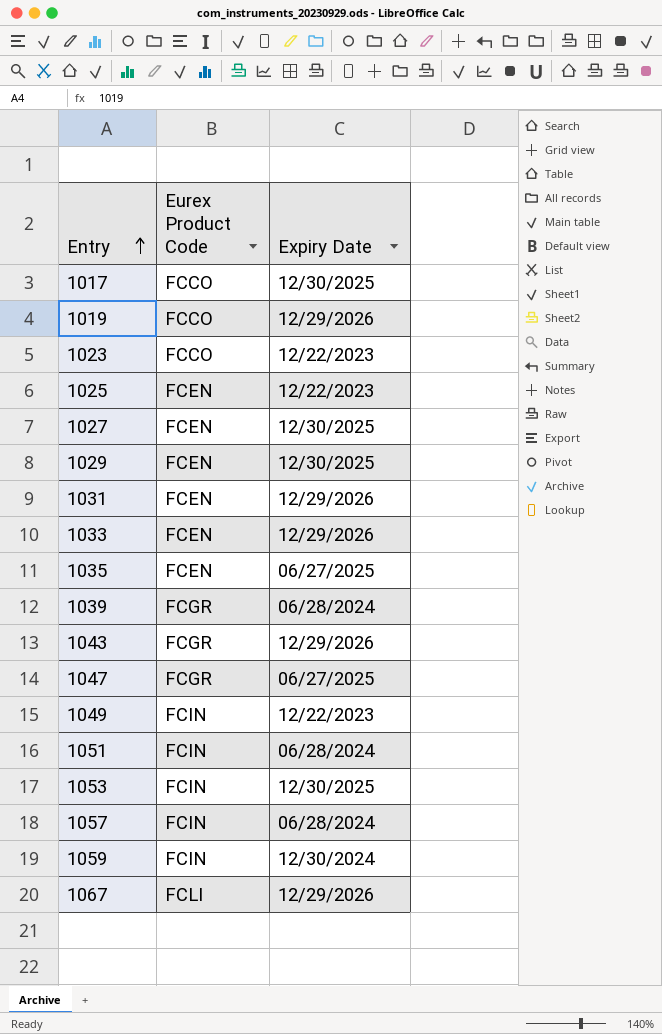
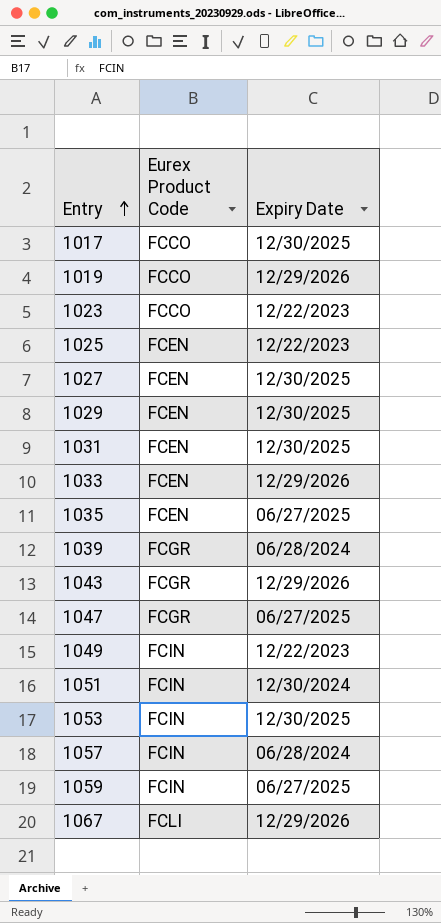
1031 | Expiry Date: 12/29/2026 -> 12/30/2025
1051 | Expiry Date: 06/28/2024 -> 12/30/2024
1059 | Expiry Date: 12/30/2024 -> 06/27/2025

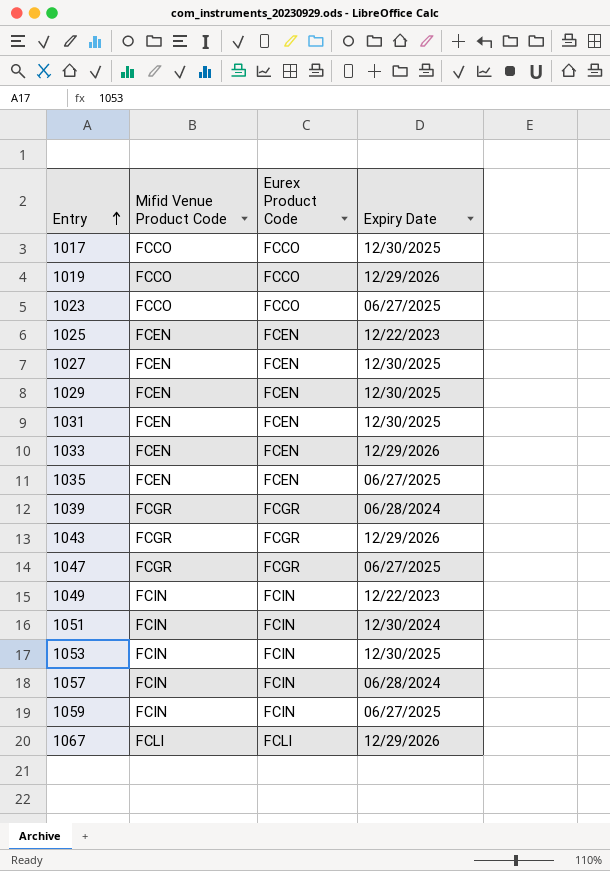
column Mifid Venue Product Code | position: none -> 2
1023 | Expiry Date: 12/22/2023 -> 06/27/2025

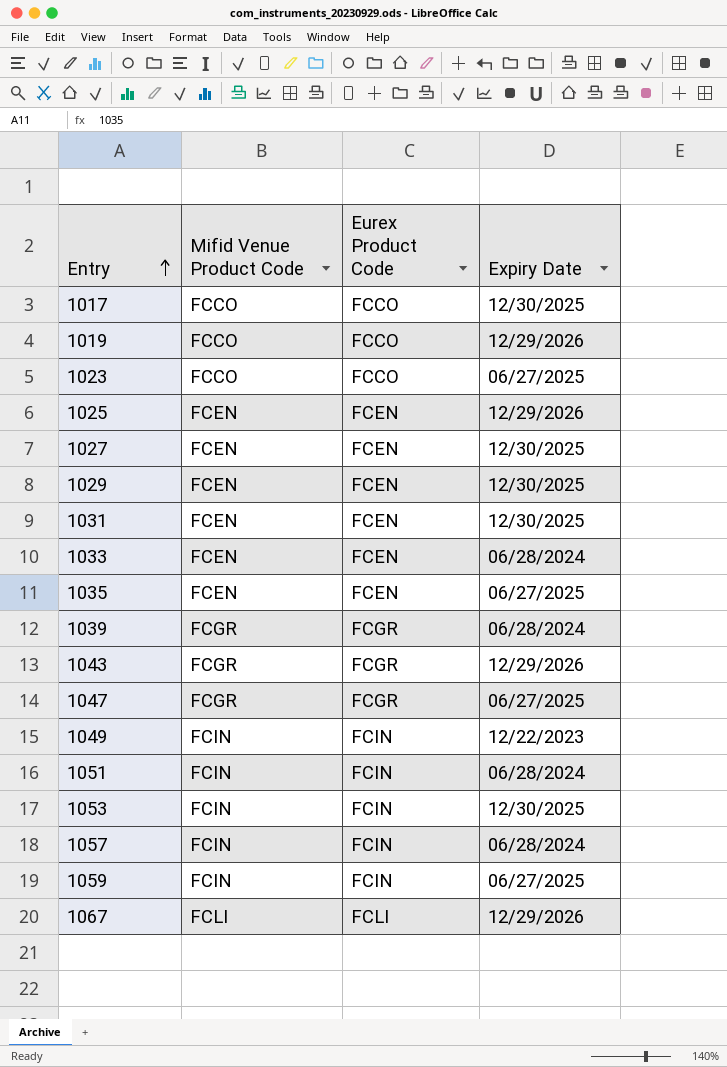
1025 | Expiry Date: 12/22/2023 -> 12/29/2026
1033 | Expiry Date: 12/29/2026 -> 06/28/2024
1051 | Expiry Date: 12/30/2024 -> 06/28/2024

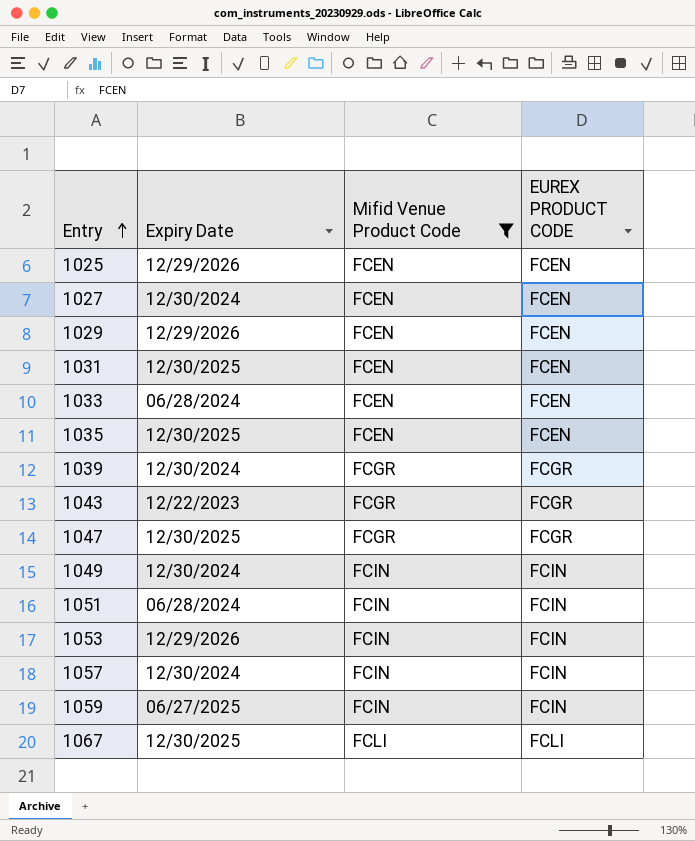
filter: none -> Mifid Venue Product Code != FCCO
column Expiry Date | position: 4 -> 2
column name: Eurex Product Code -> EUREX PRODUCT CODE
1027 | Expiry Date: 12/30/2025 -> 12/30/2024
1029 | Expiry Date: 12/30/2025 -> 12/29/2026
1035 | Expiry Date: 06/27/2025 -> 12/30/2025
1039 | Expiry Date: 06/28/2024 -> 12/30/2024
1043 | Expiry Date: 12/29/2026 -> 12/22/2023
1047 | Expiry Date: 06/27/2025 -> 12/30/2025
1049 | Expiry Date: 12/22/2023 -> 12/30/2024
1053 | Expiry Date: 12/30/2025 -> 12/29/2026
1057 | Expiry Date: 06/28/2024 -> 12/30/2024
1067 | Expiry Date: 12/29/2026 -> 12/30/2025

